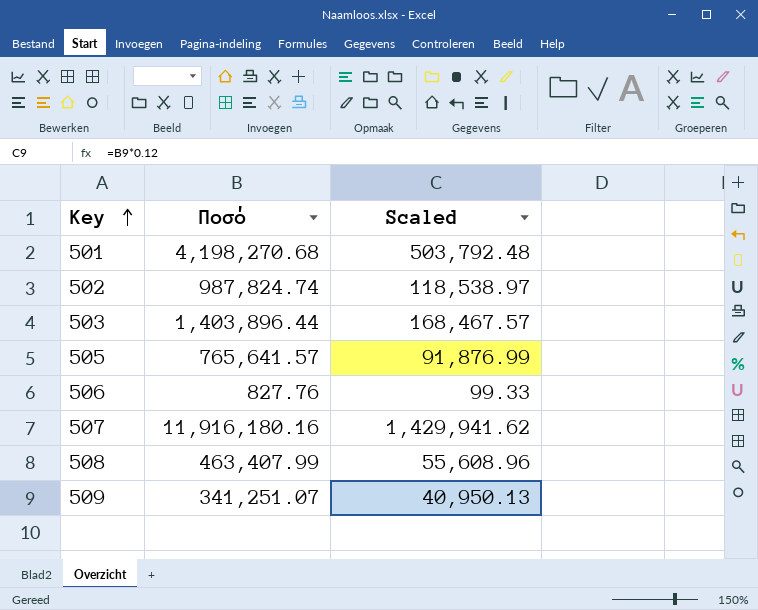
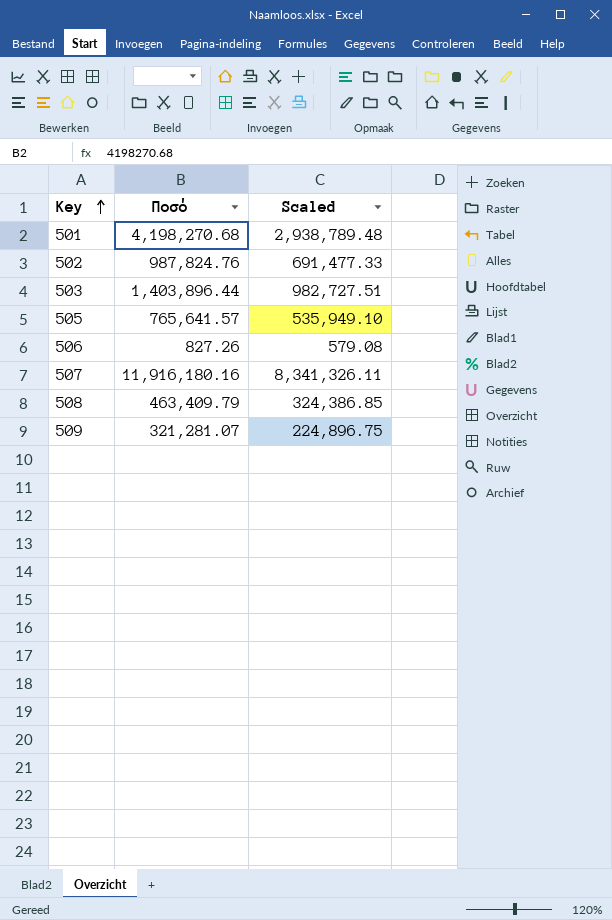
column Scaled | formula: [Ποσό] * 0.12 -> [Ποσό] * 0.7
502 | Ποσό: 987,824.74 -> 987,824.76
506 | Ποσό: 827.76 -> 827.26
508 | Ποσό: 463,407.99 -> 463,409.79
509 | Ποσό: 341,251.07 -> 321,281.07

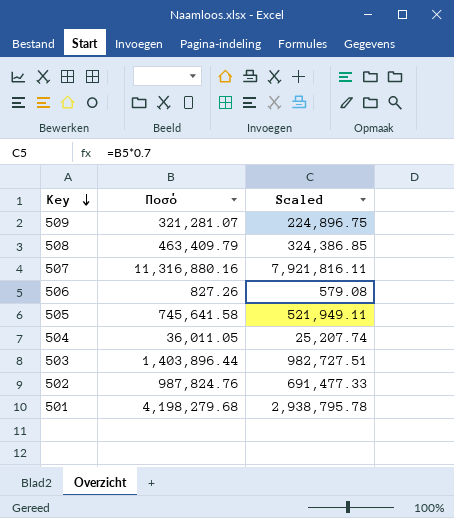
row order: Key ascending -> Key descending
507 | Ποσό: 11,916,180.16 -> 11,316,880.16
507 | Scaled: 8,341,326.11 -> 7,921,816.11
505 | Ποσό: 765,641.57 -> 745,641.58
505 | Scaled: 535,949.10 -> 521,949.11
row 504: none -> 36,011.05 | 25,207.74
501 | Ποσό: 4,198,270.68 -> 4,198,279.68
501 | Scaled: 2,938,789.48 -> 2,938,795.78

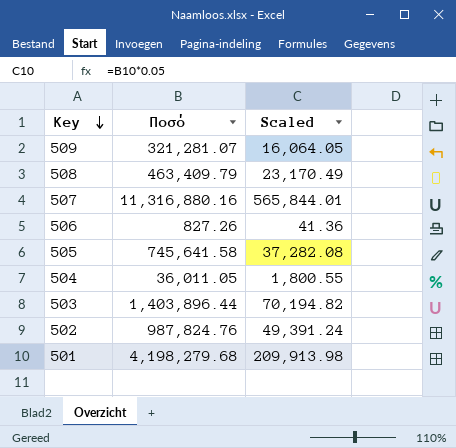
column Scaled | formula: [Ποσό] * 0.7 -> [Ποσό] * 0.05

